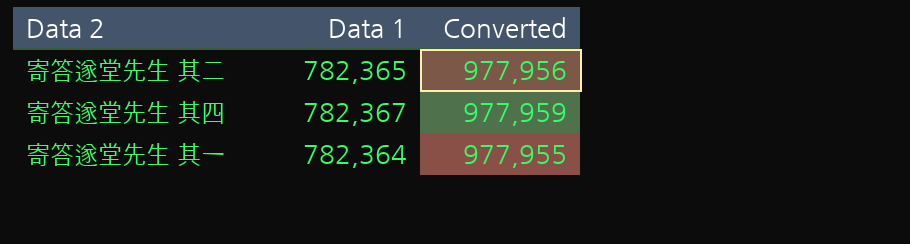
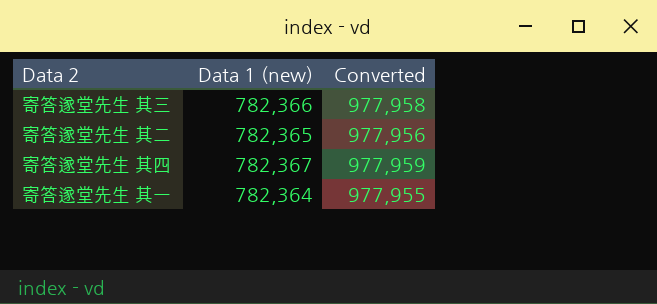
column name: Data 1 -> Data 1 (new)
row 寄答遂堂先生 其三: none -> 782,366 | 977,958

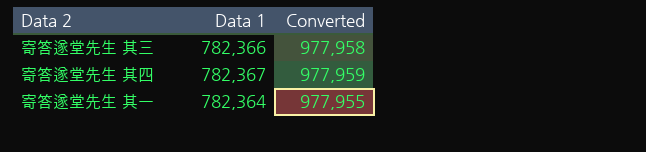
column name: Data 1 (new) -> Data 1
row 寄答遂堂先生 其二: 782,365 | 977,956 -> none

